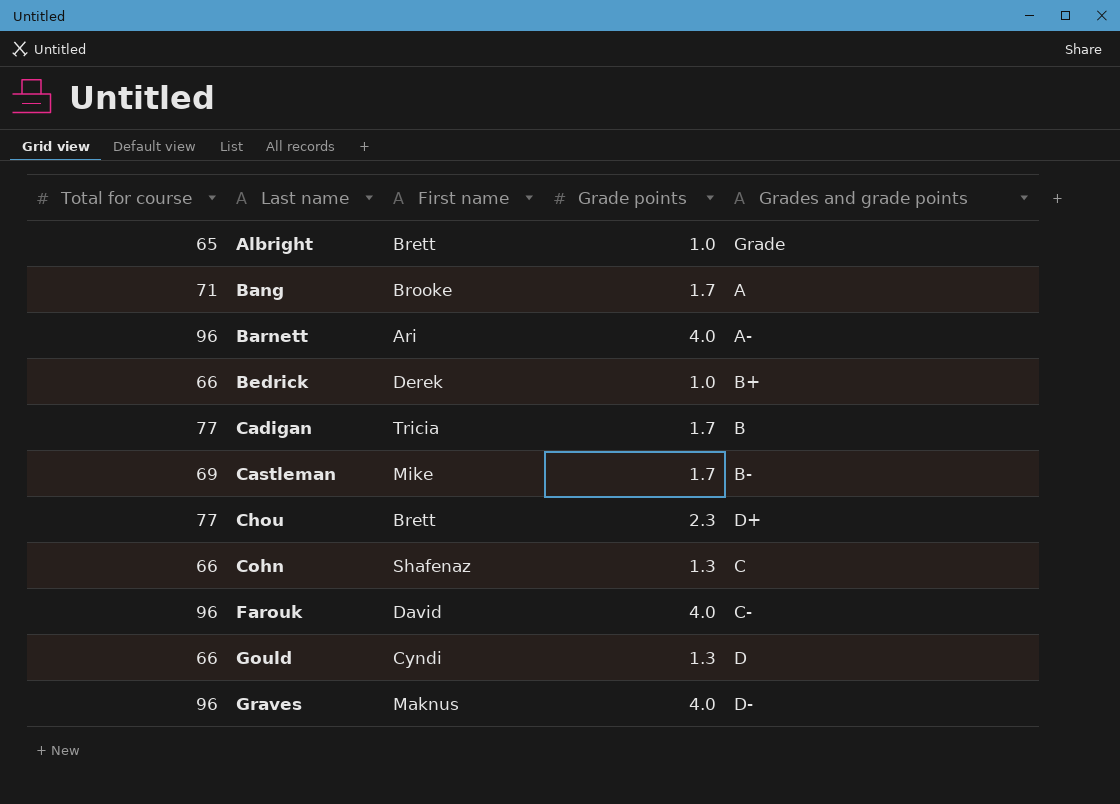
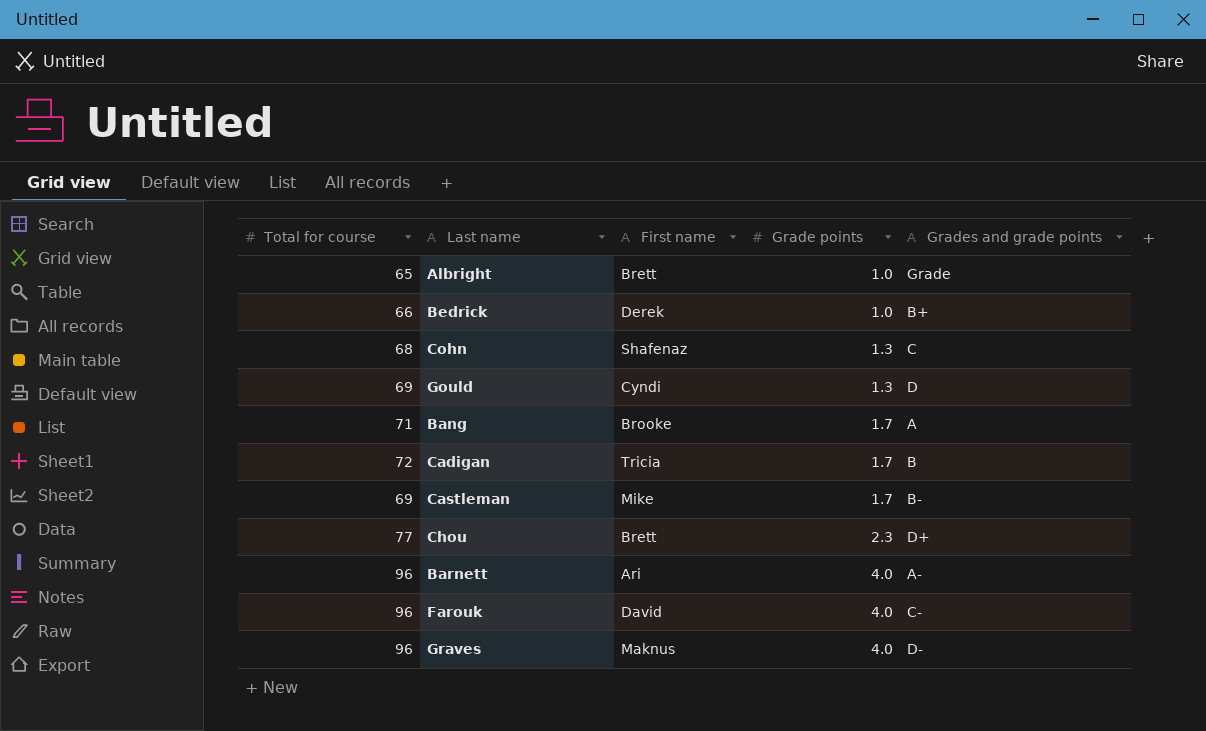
row order: Last name ascending -> Grade points ascending
Cohn | Total for course: 66 -> 68
Gould | Total for course: 66 -> 69
Cadigan | Total for course: 77 -> 72

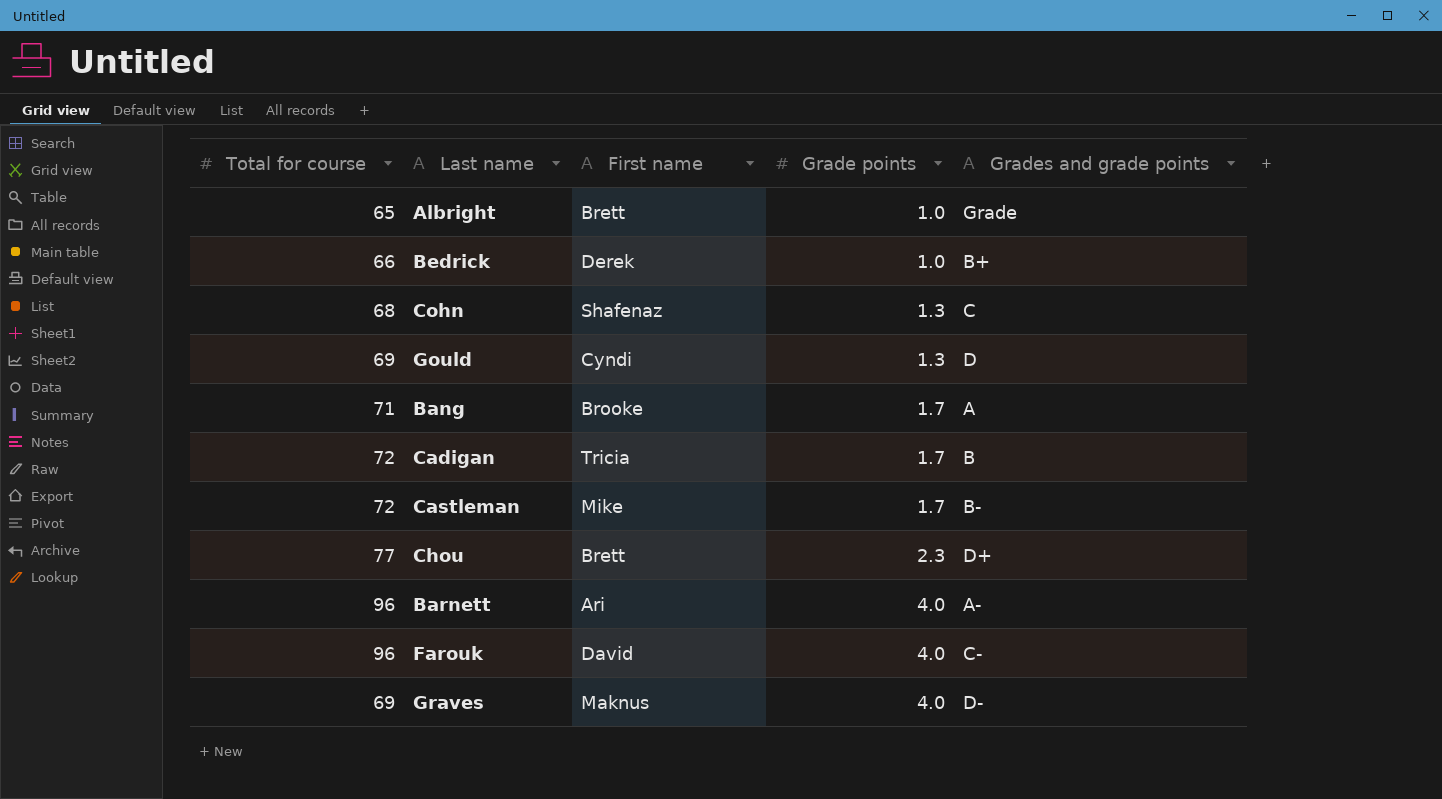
Castleman | Total for course: 69 -> 72
Graves | Total for course: 96 -> 69

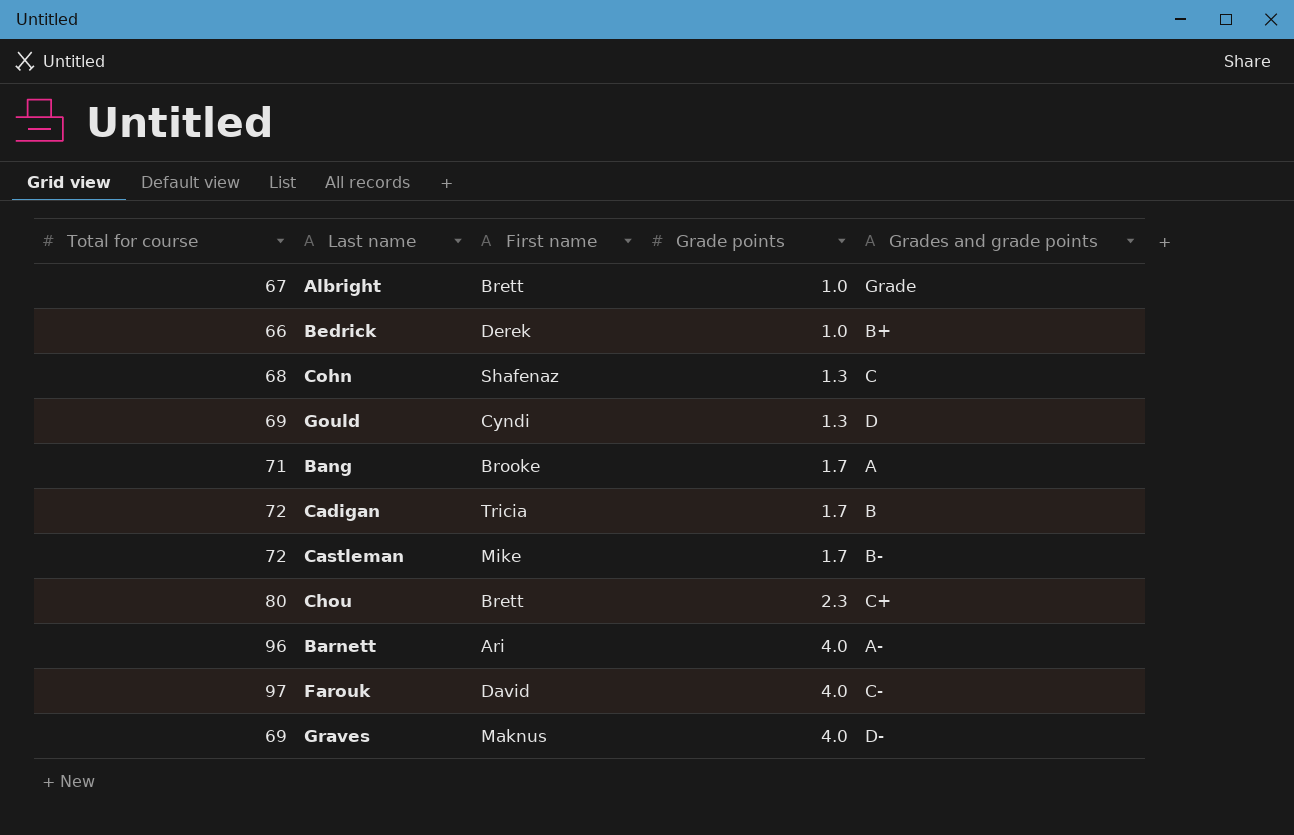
Albright | Total for course: 65 -> 67
Chou | Total for course: 77 -> 80
Chou | Grades and grade points: D+ -> C+
Farouk | Total for course: 96 -> 97

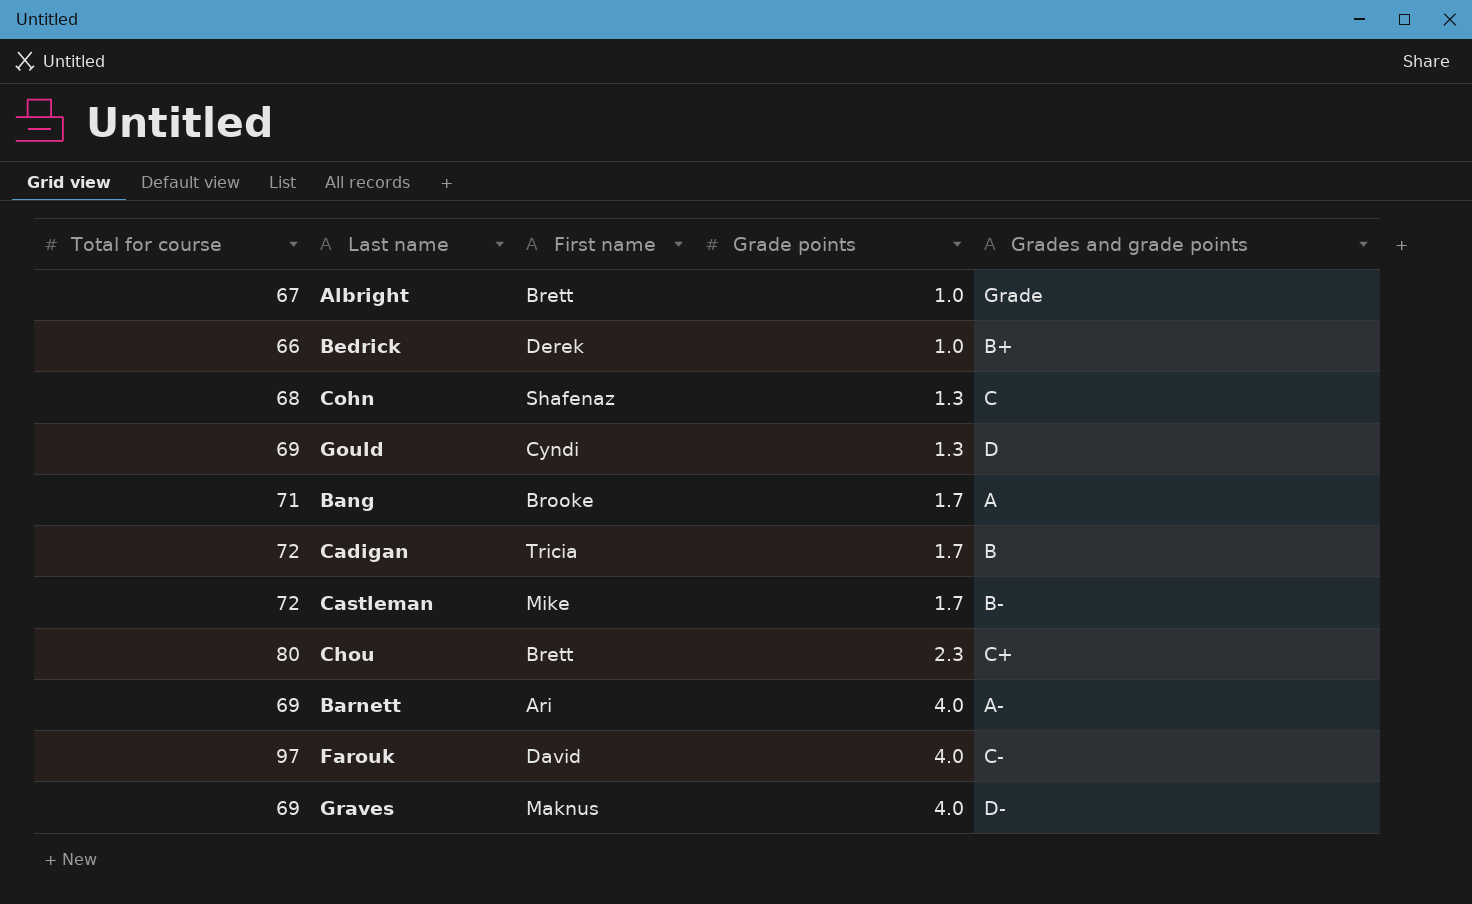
Barnett | Total for course: 96 -> 69

